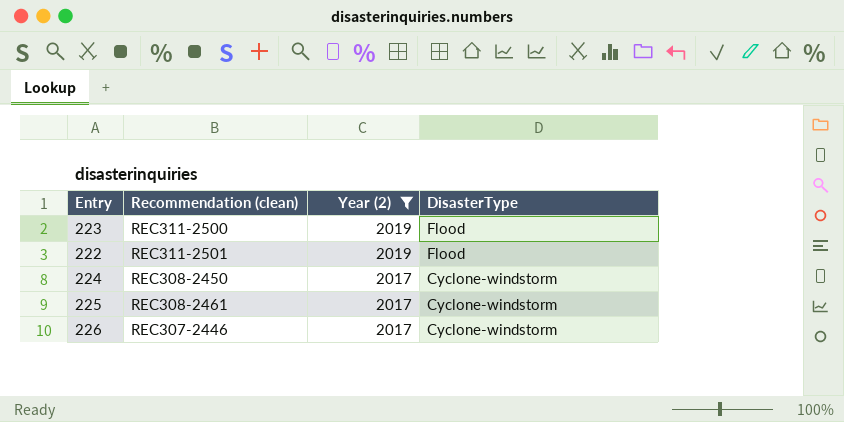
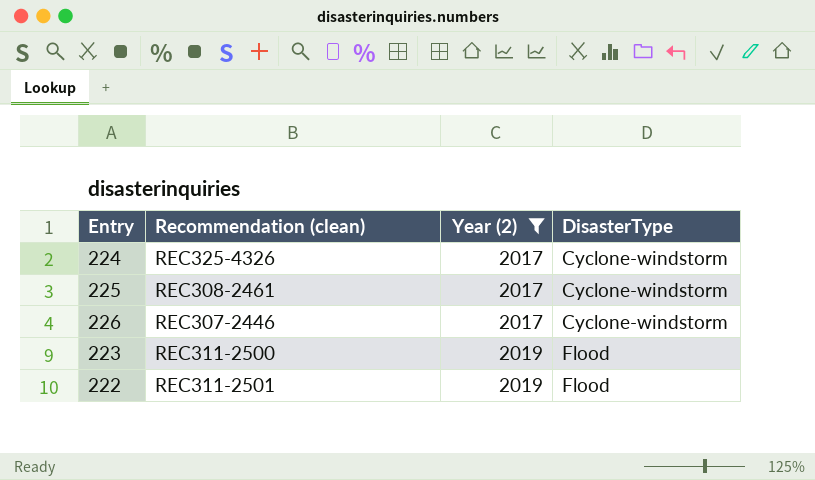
row order: Year (2) descending -> Year (2) ascending
224 | Recommendation (clean): REC308-2450 -> REC325-4326

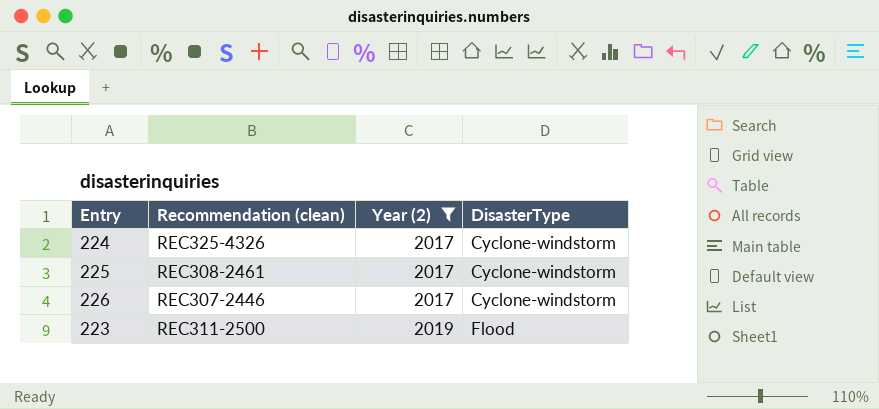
row 222: REC311-2501 | 2019 | Flood -> none

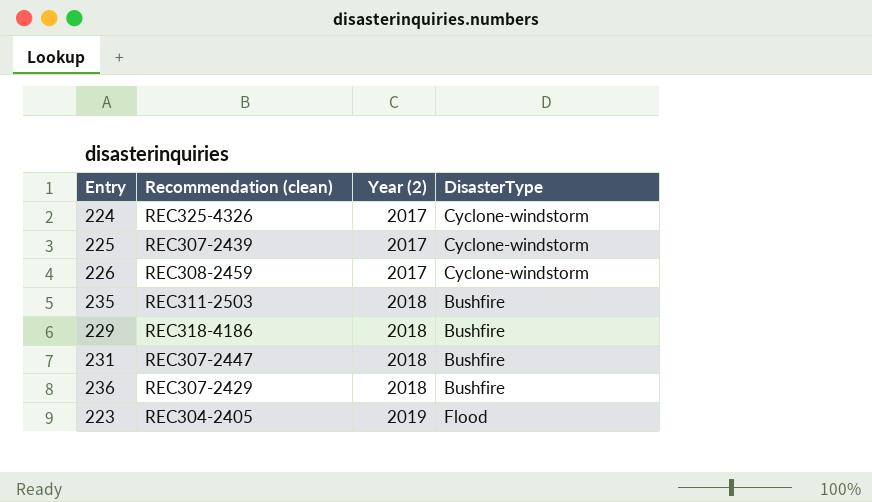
filter: Year (2) != 2018 -> none
225 | Recommendation (clean): REC308-2461 -> REC307-2439
226 | Recommendation (clean): REC307-2446 -> REC308-2459
223 | Recommendation (clean): REC311-2500 -> REC304-2405

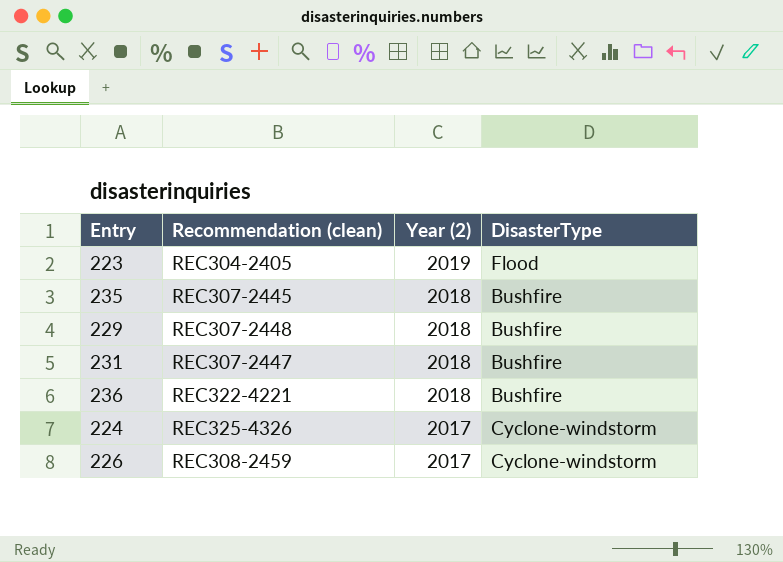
row order: Year (2) ascending -> Year (2) descending
row 225: REC307-2439 | 2017 | Cyclone-windstorm -> none
235 | Recommendation (clean): REC311-2503 -> REC307-2445
229 | Recommendation (clean): REC318-4186 -> REC307-2448
236 | Recommendation (clean): REC307-2429 -> REC322-4221

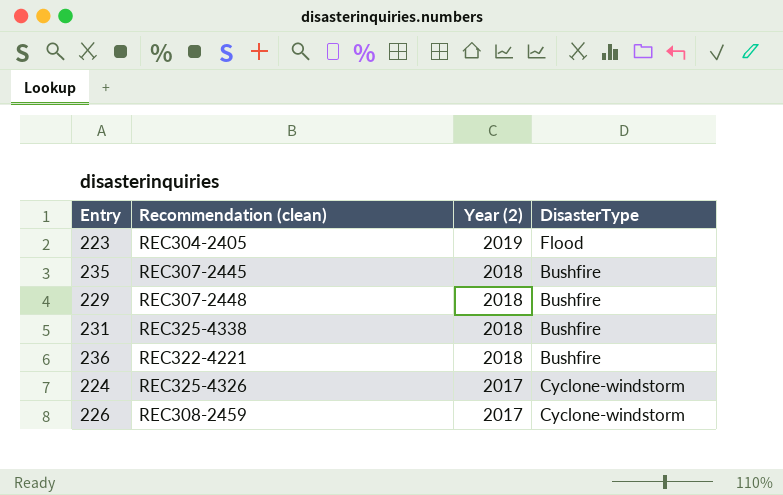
231 | Recommendation (clean): REC307-2447 -> REC325-4338

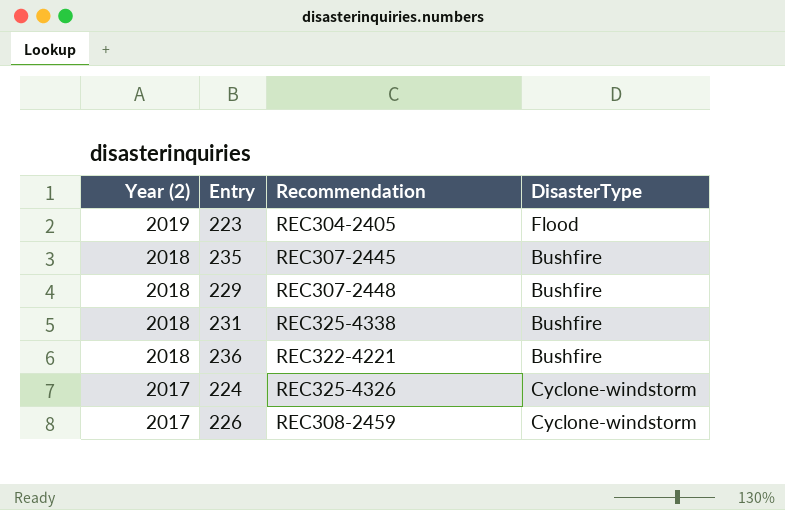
column Year (2) | position: 3 -> 1
column name: Recommendation (clean) -> Recommendation

